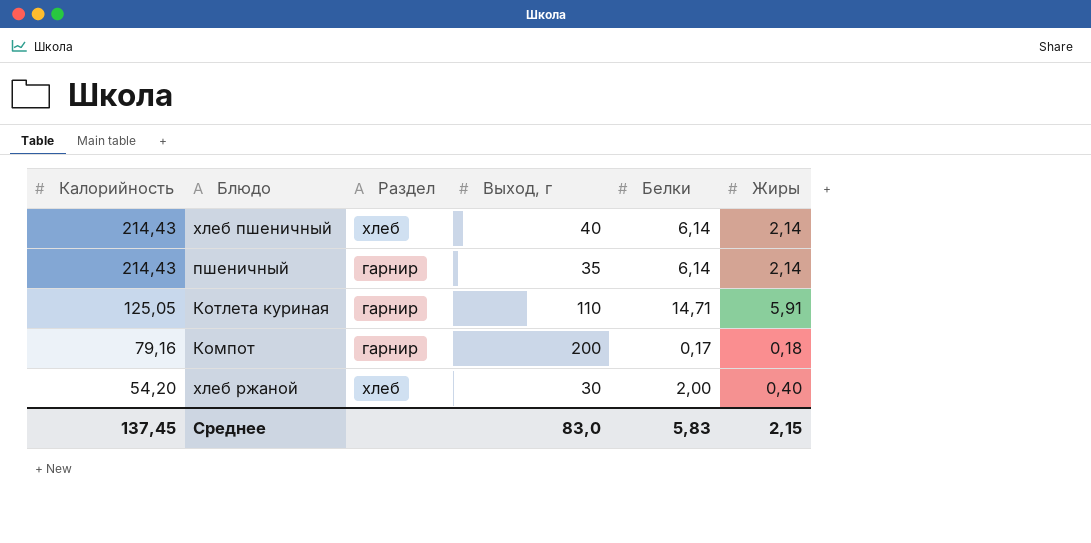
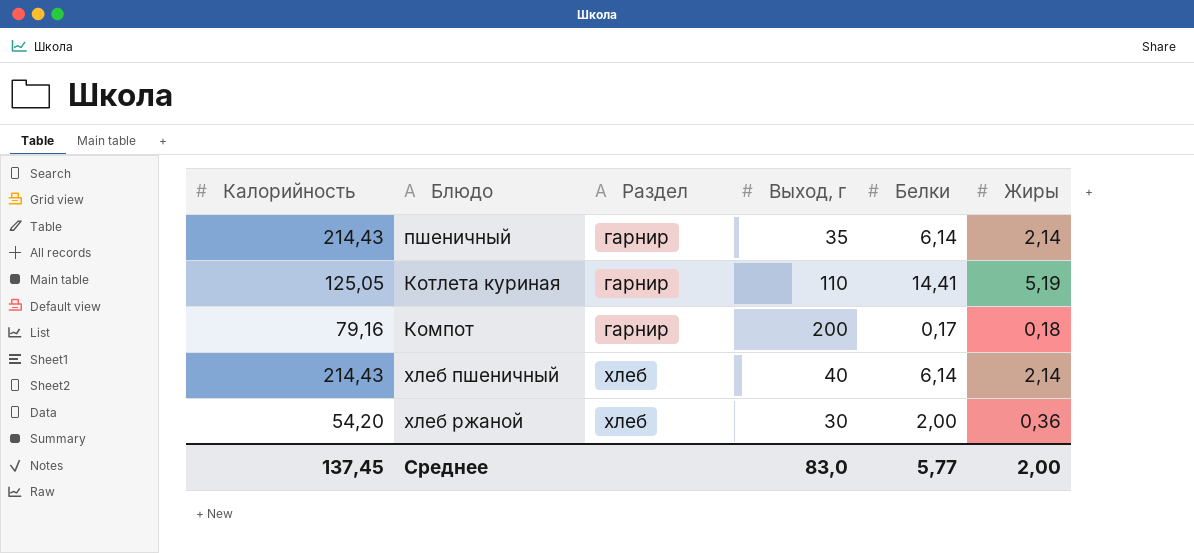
row order: Калорийность descending -> Раздел ascending
Котлета куриная | Белки: 14,71 -> 14,41
Котлета куриная | Жиры: 5,91 -> 5,19
хлеб ржаной | Жиры: 0,40 -> 0,36
Среднее | Белки: 5,83 -> 5,77
Среднее | Жиры: 2,15 -> 2,00

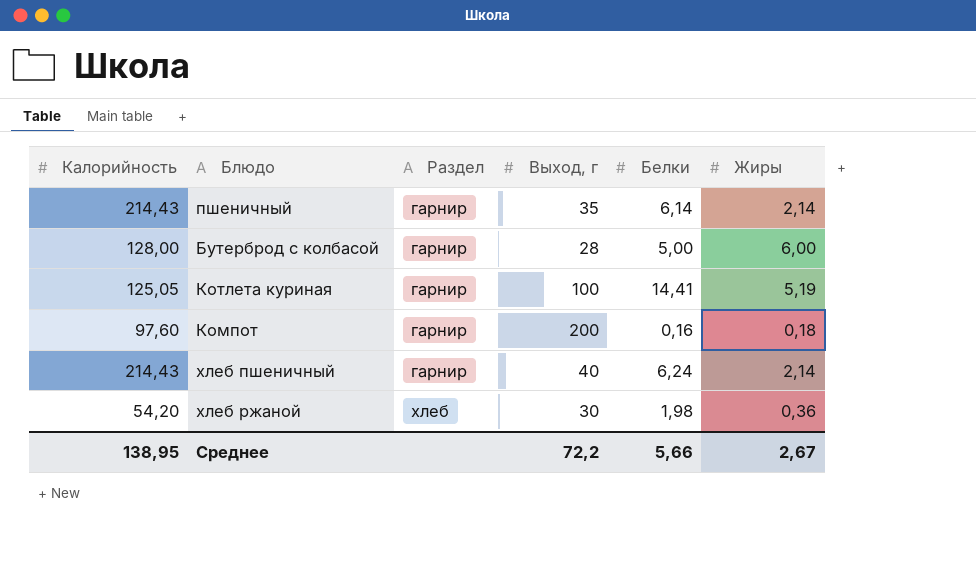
row Бутерброд с колбасой: none -> 128,00 | гарнир | 28 | 5,00 | 6,00
Котлета куриная | Выход, г: 110 -> 100
Компот | Калорийность: 79,16 -> 97,60
Компот | Белки: 0,17 -> 0,16
хлеб пшеничный | Раздел: хлеб -> гарнир
хлеб пшеничный | Белки: 6,14 -> 6,24
хлеб ржаной | Белки: 2,00 -> 1,98
Среднее | Калорийность: 137,45 -> 138,95
Среднее | Выход, г: 83,0 -> 72,2
Среднее | Белки: 5,77 -> 5,66
Среднее | Жиры: 2,00 -> 2,67

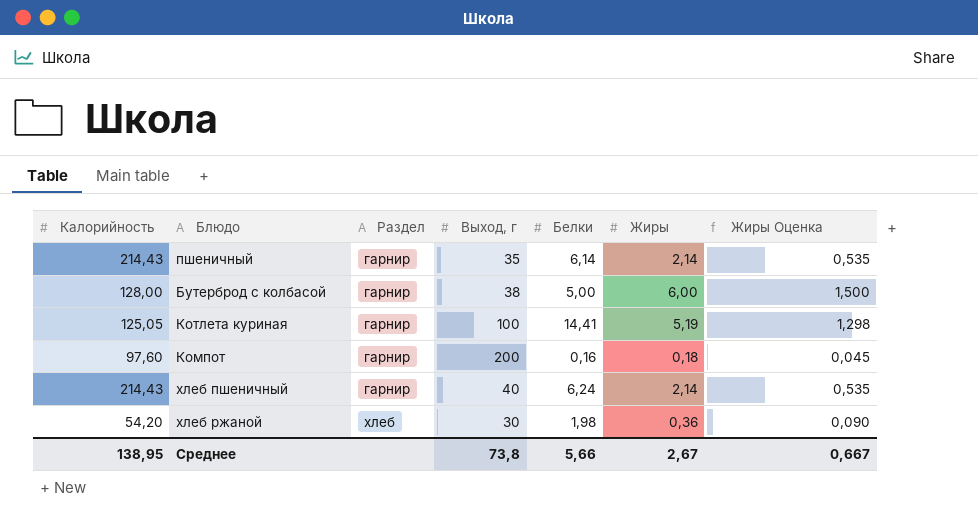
column Жиры Оценка | formula: none -> [Жиры] * 0,25
Бутерброд с колбасой | Выход, г: 28 -> 38
Среднее | Выход, г: 72,2 -> 73,8

